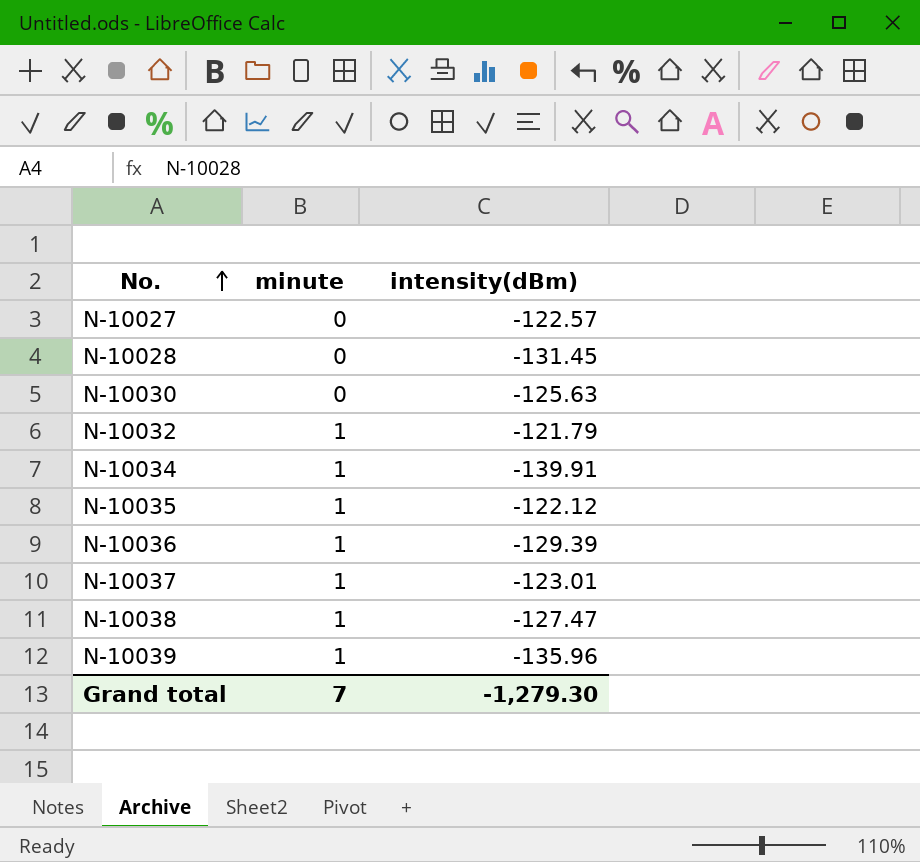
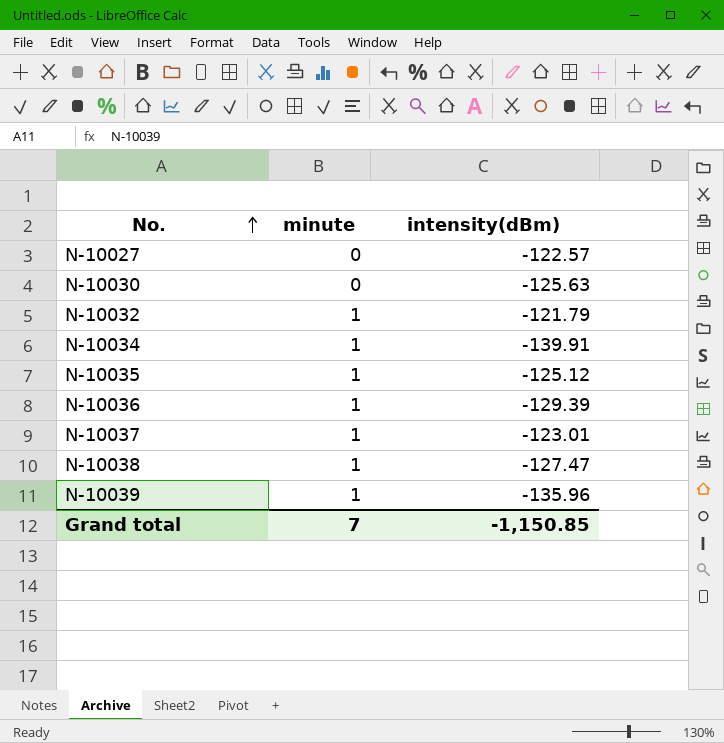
row N-10028: 0 | -131.45 -> none
N-10035 | intensity(dBm): -122.12 -> -125.12
Grand total | intensity(dBm): -1,279.30 -> -1,150.85

